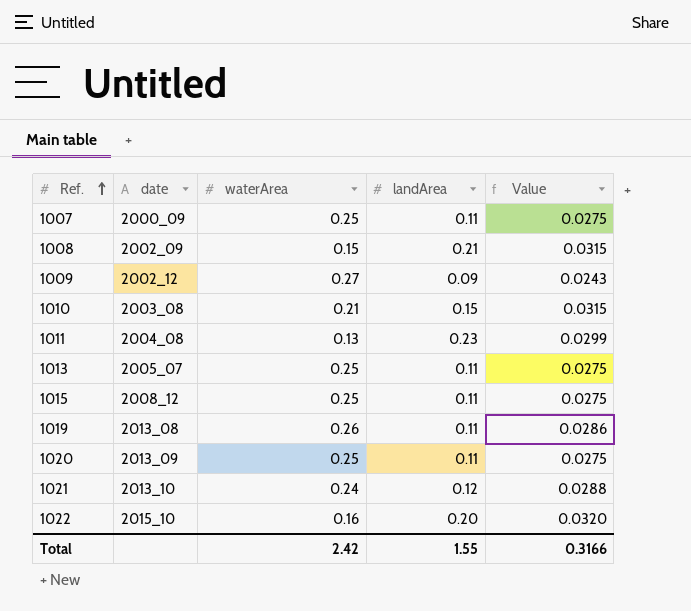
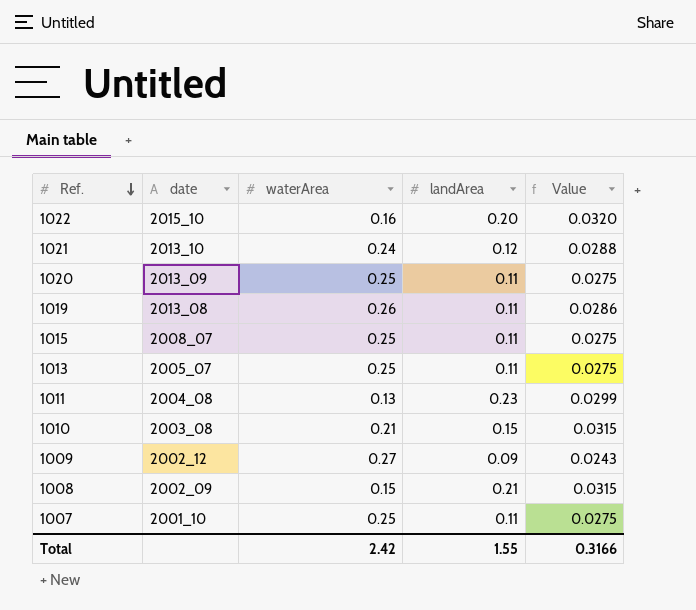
row order: Ref. ascending -> Ref. descending
1015 | date: 2008_12 -> 2008_07
1007 | date: 2000_09 -> 2001_10

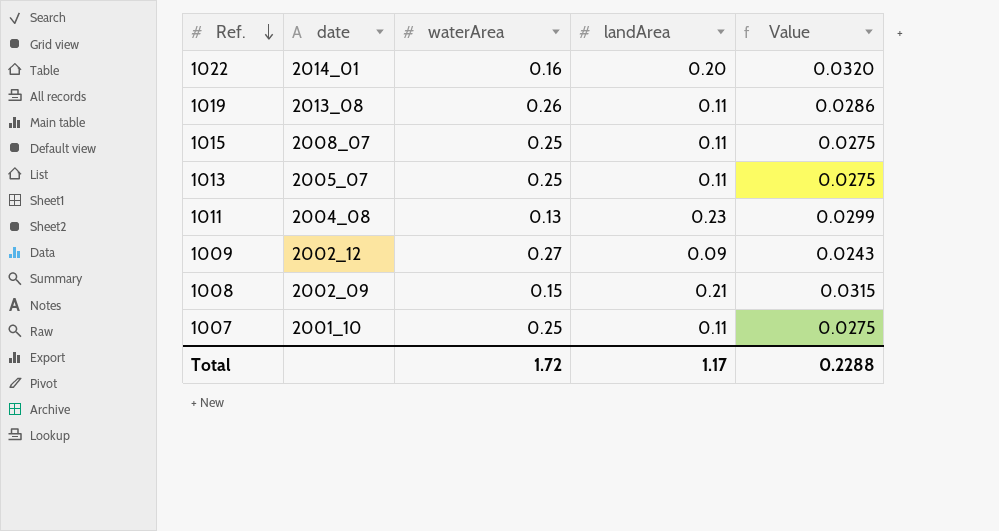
row 1021: 2013_10 | 0.24 | 0.12 | 0.0288 -> none
row 1020: 2013_09 | 0.25 | 0.11 | 0.0275 -> none
row 1010: 2003_08 | 0.21 | 0.15 | 0.0315 -> none
1022 | date: 2015_10 -> 2014_01
Total | waterArea: 2.42 -> 1.72
Total | landArea: 1.55 -> 1.17
Total | Value: 0.3166 -> 0.2288

